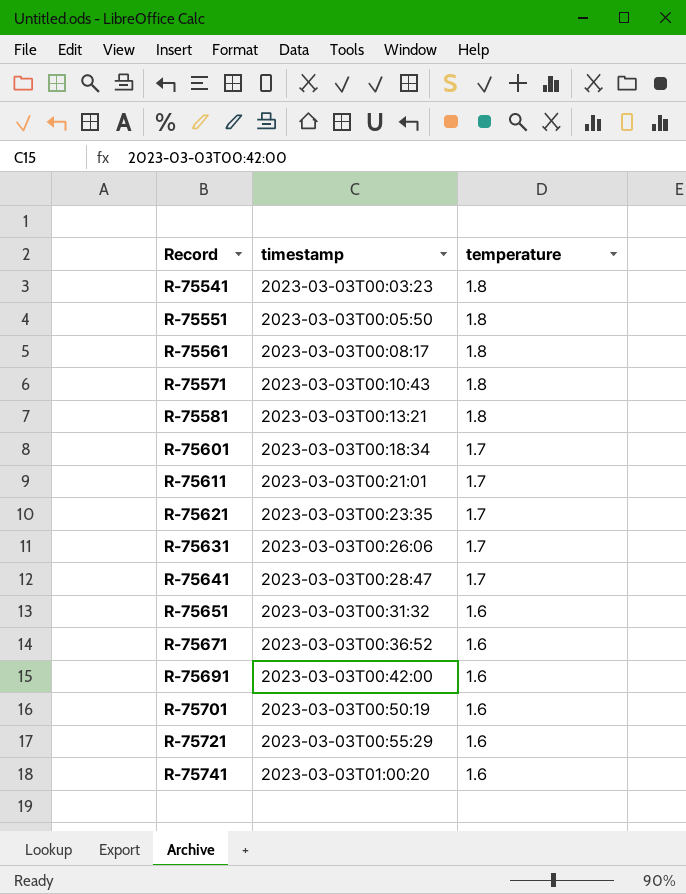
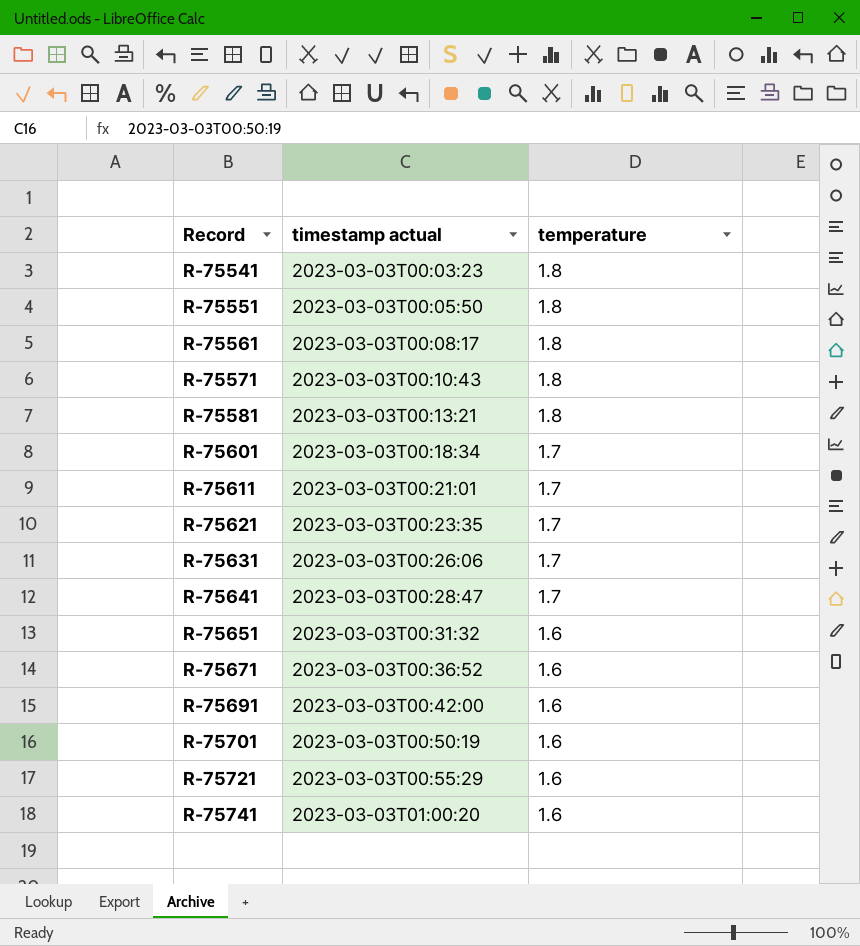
column name: timestamp -> timestamp actual

